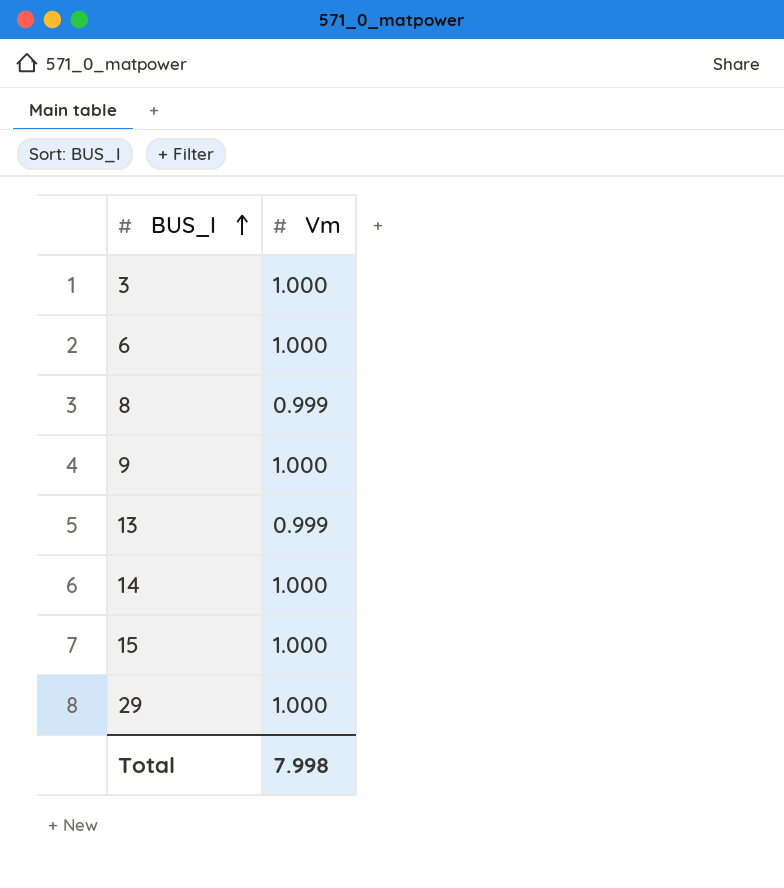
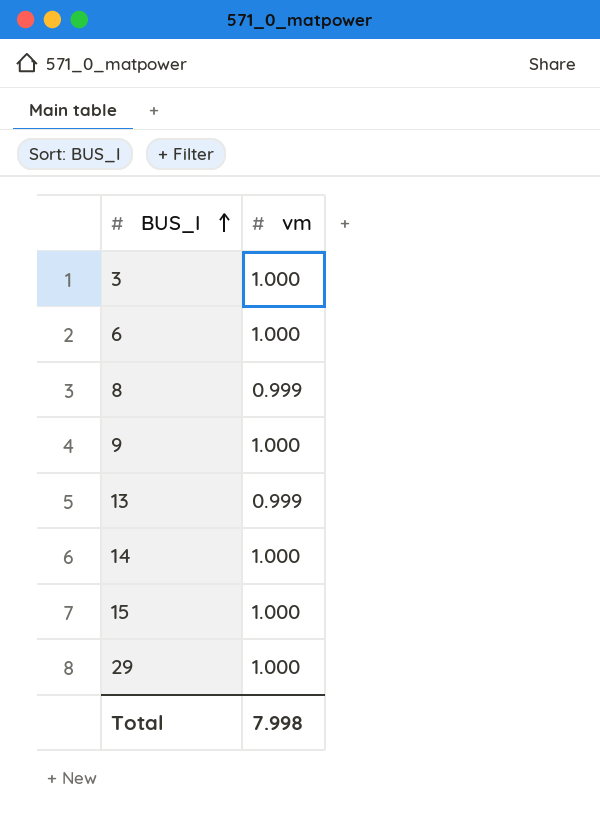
column name: Vm -> vm

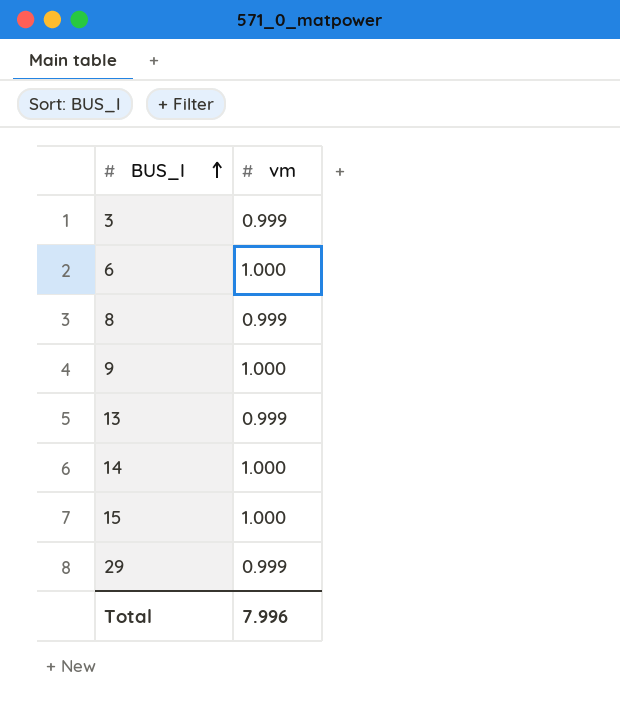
3 | vm: 1.000 -> 0.999
29 | vm: 1.000 -> 0.999
Total | vm: 7.998 -> 7.996

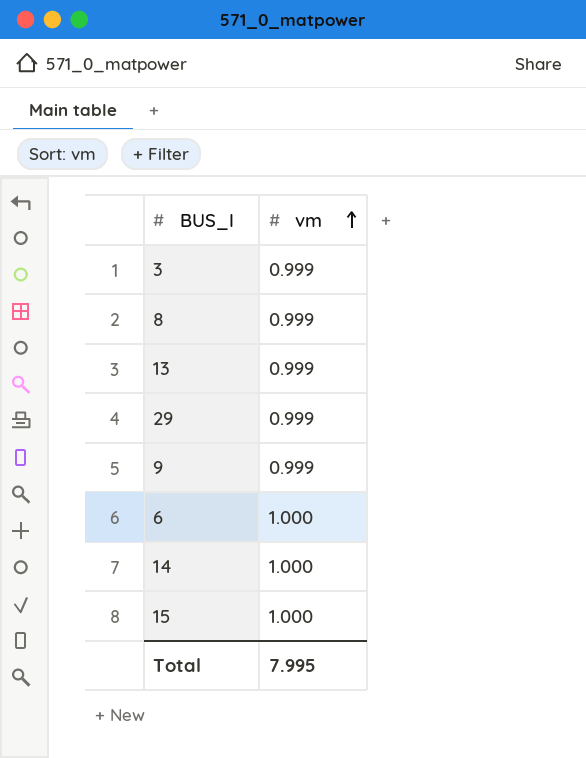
row order: BUS_I ascending -> vm ascending
9 | vm: 1.000 -> 0.999
Total | vm: 7.996 -> 7.995

